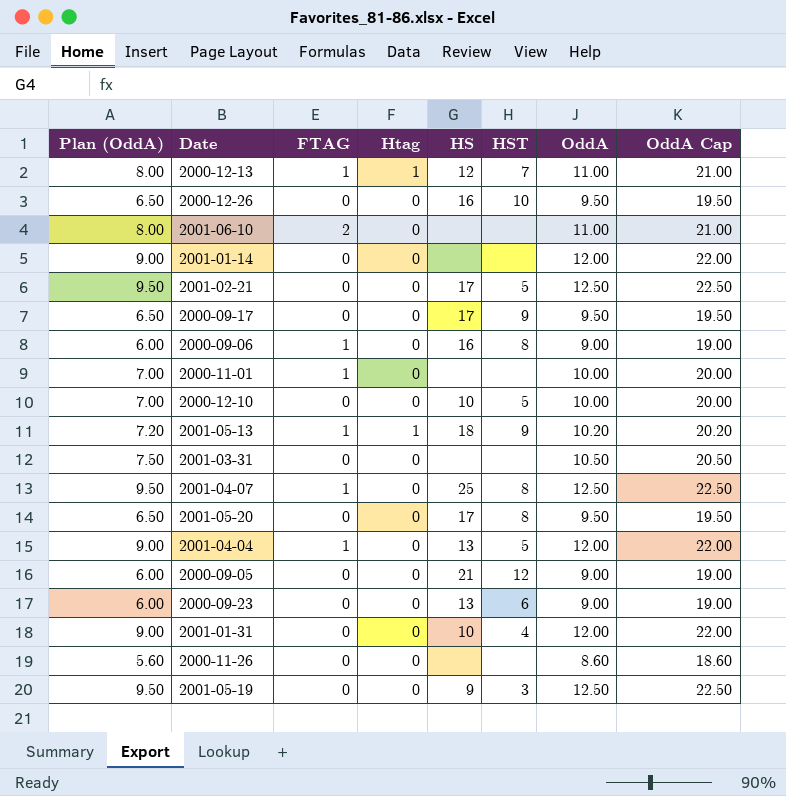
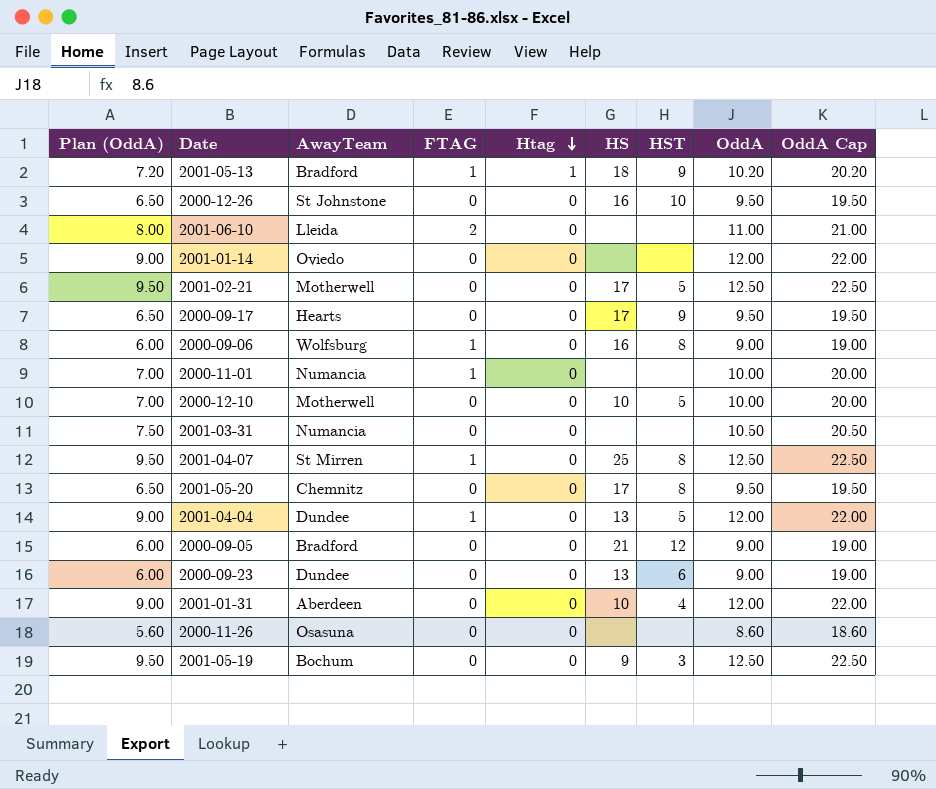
row order: none -> Htag descending
column AwayTeam | position: none -> 3
row 2000-12-13: 8.00 | 1 | 1 | 12 | 7 | 11.00 | 21.00 -> none

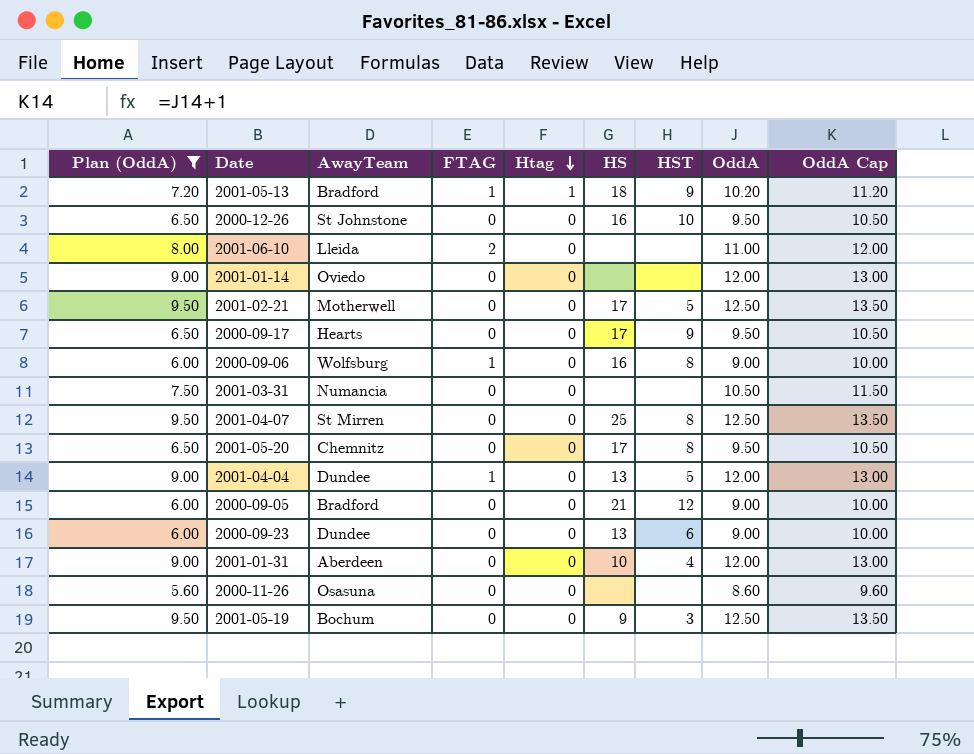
filter: none -> Plan (OddA) != 7.00
column OddA Cap | formula: [OddA] + 10 -> [OddA] + 1
2001-04-07 | FTAG: 1 -> 0

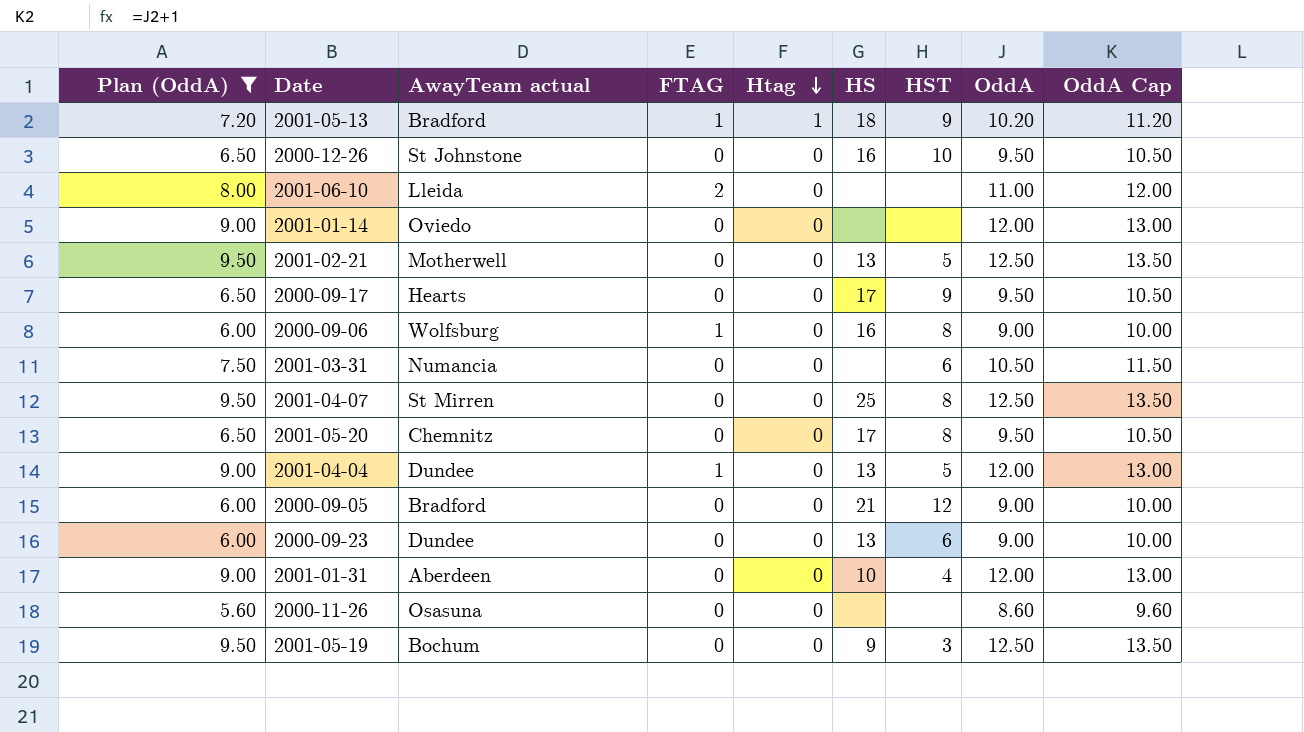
column name: AwayTeam -> AwayTeam actual
2001-02-21 | HS: 17 -> 13
2001-03-31 | HST: none -> 6

